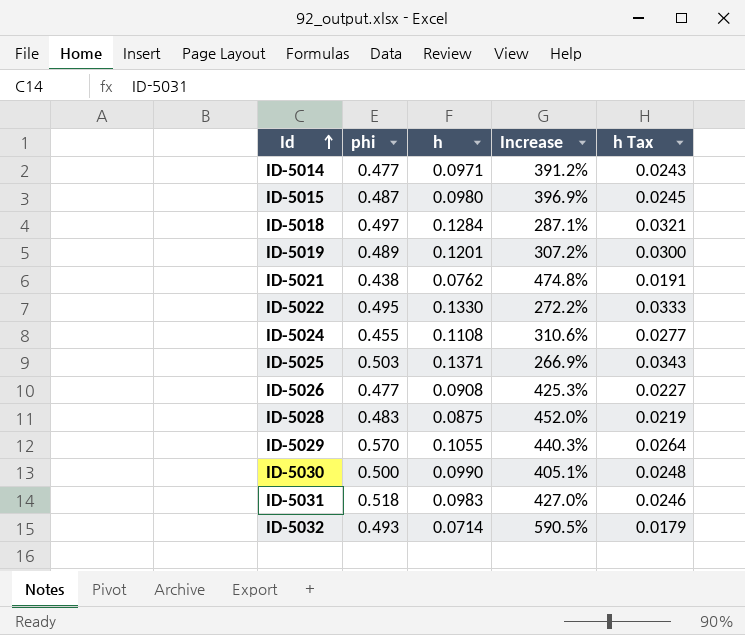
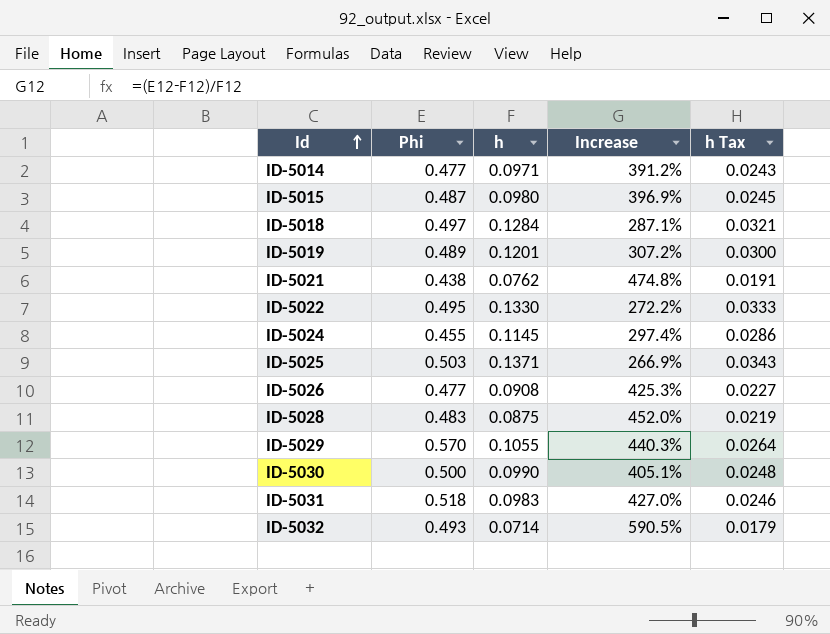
column name: phi -> Phi
ID-5024 | h: 0.1108 -> 0.1145
ID-5024 | Increase: 310.6% -> 297.4%
ID-5024 | h Tax: 0.0277 -> 0.0286

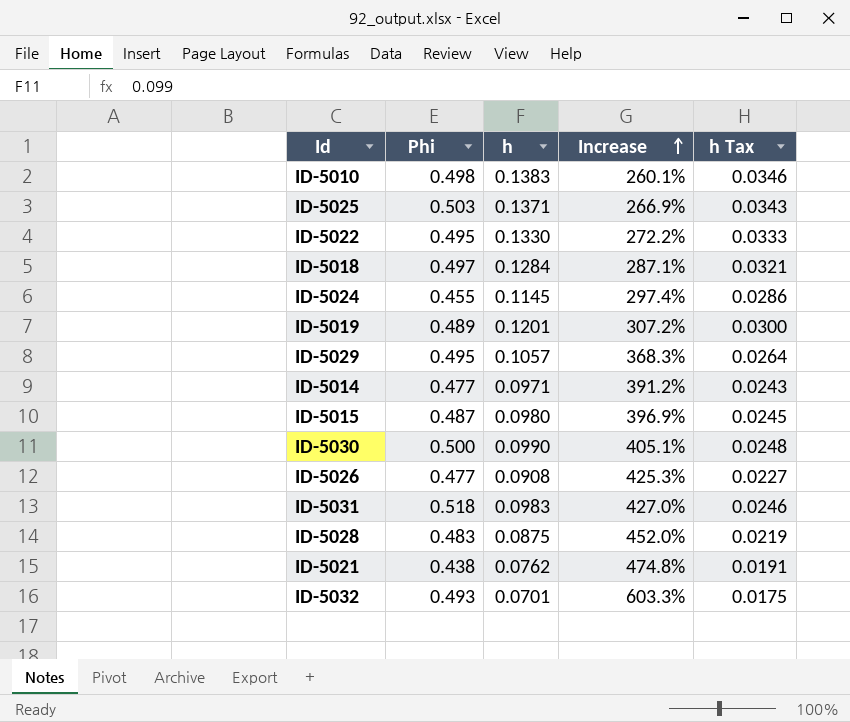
row order: Id ascending -> Increase ascending
row ID-5010: none -> 0.498 | 0.1383 | 260.1% | 0.0346
ID-5029 | Phi: 0.570 -> 0.495
ID-5029 | h: 0.1055 -> 0.1057
ID-5029 | Increase: 440.3% -> 368.3%
ID-5032 | h: 0.0714 -> 0.0701
ID-5032 | Increase: 590.5% -> 603.3%
ID-5032 | h Tax: 0.0179 -> 0.0175

